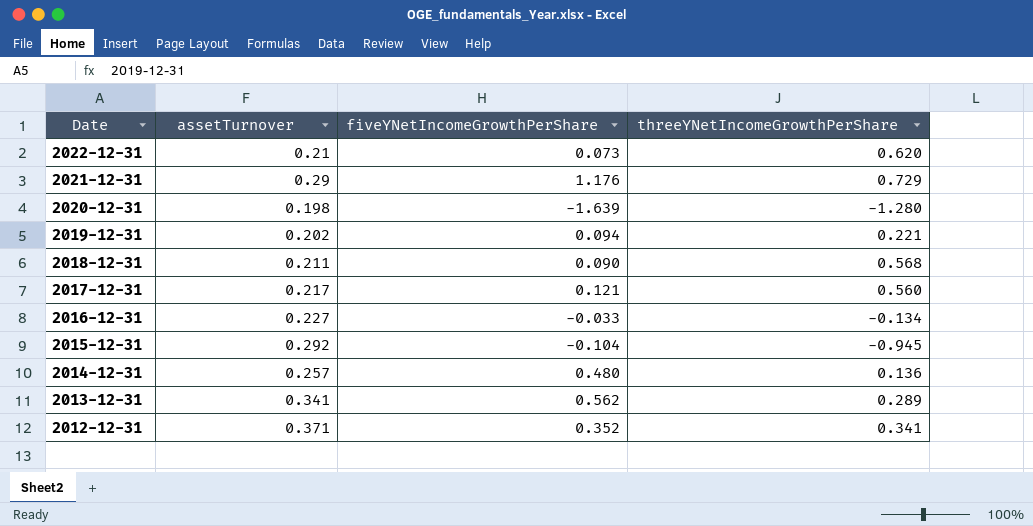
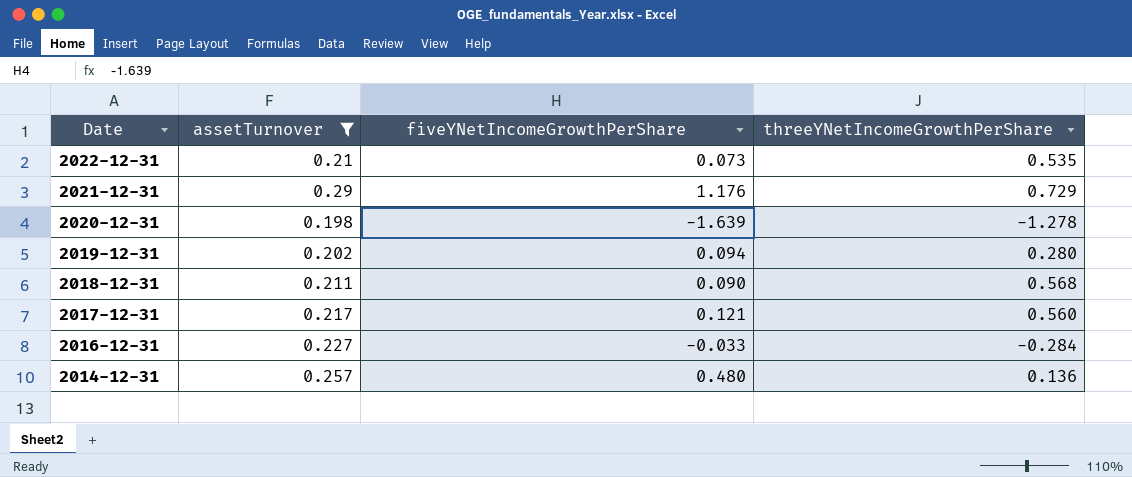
filter: none -> assetTurnover <= 0.29
2022-12-31 | threeYNetIncomeGrowthPerShare: 0.620 -> 0.535
2020-12-31 | threeYNetIncomeGrowthPerShare: -1.280 -> -1.278
2019-12-31 | threeYNetIncomeGrowthPerShare: 0.221 -> 0.280
2016-12-31 | threeYNetIncomeGrowthPerShare: -0.134 -> -0.284

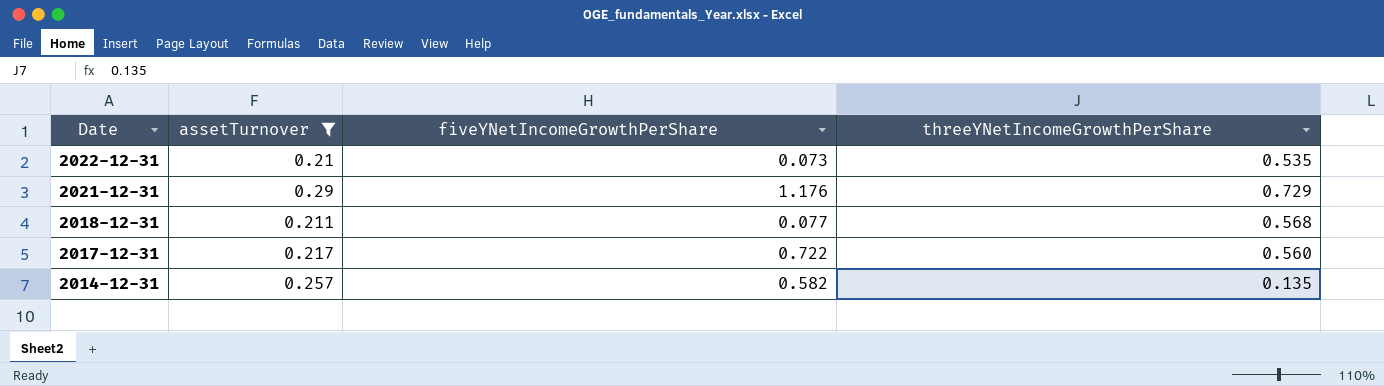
row 2020-12-31: 0.198 | -1.639 | -1.278 -> none
row 2019-12-31: 0.202 | 0.094 | 0.280 -> none
row 2016-12-31: 0.227 | -0.033 | -0.284 -> none
2018-12-31 | fiveYNetIncomeGrowthPerShare: 0.090 -> 0.077
2017-12-31 | fiveYNetIncomeGrowthPerShare: 0.121 -> 0.722
2014-12-31 | fiveYNetIncomeGrowthPerShare: 0.480 -> 0.582
2014-12-31 | threeYNetIncomeGrowthPerShare: 0.136 -> 0.135

